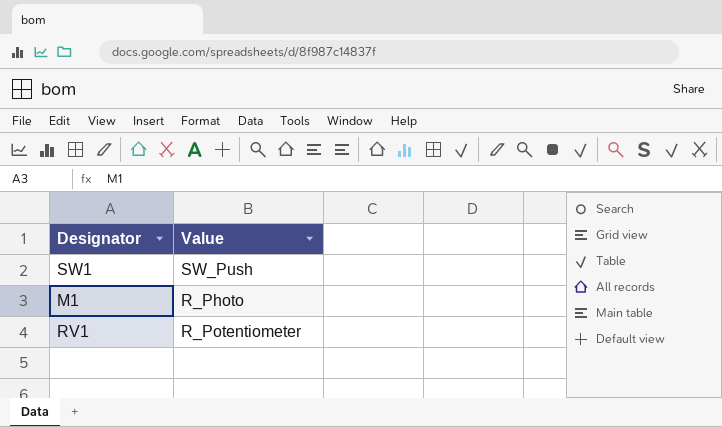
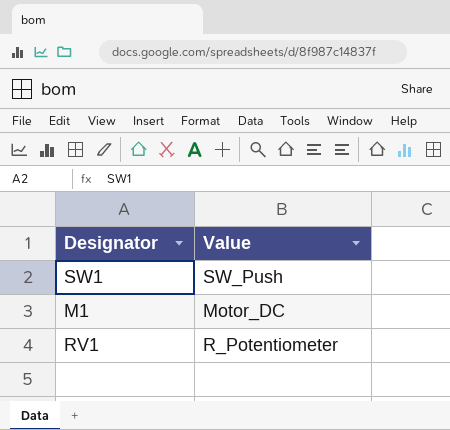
M1 | Value: R_Photo -> Motor_DC

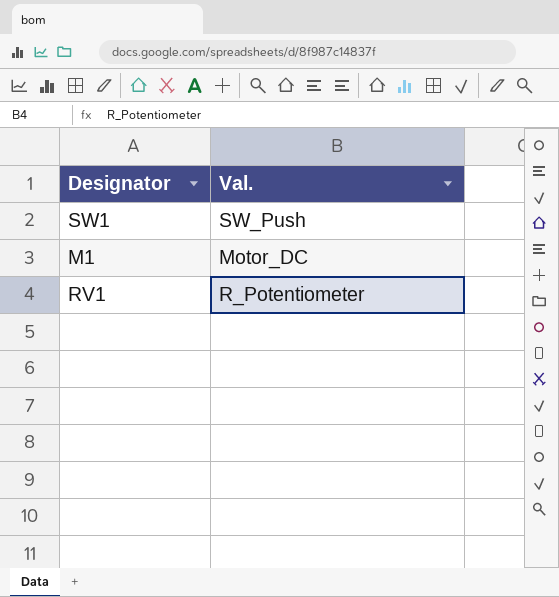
column name: Value -> Val.

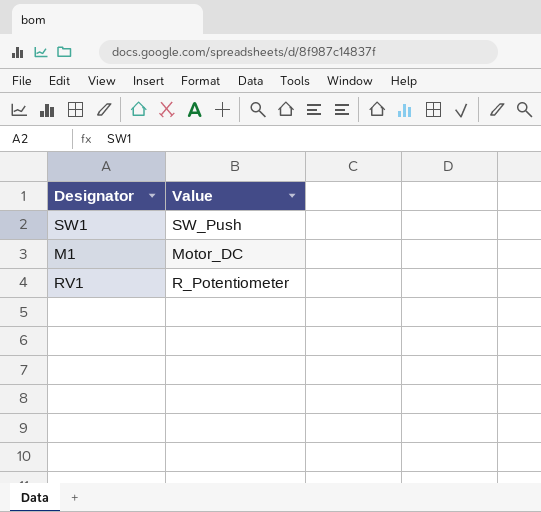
column name: Val. -> Value

